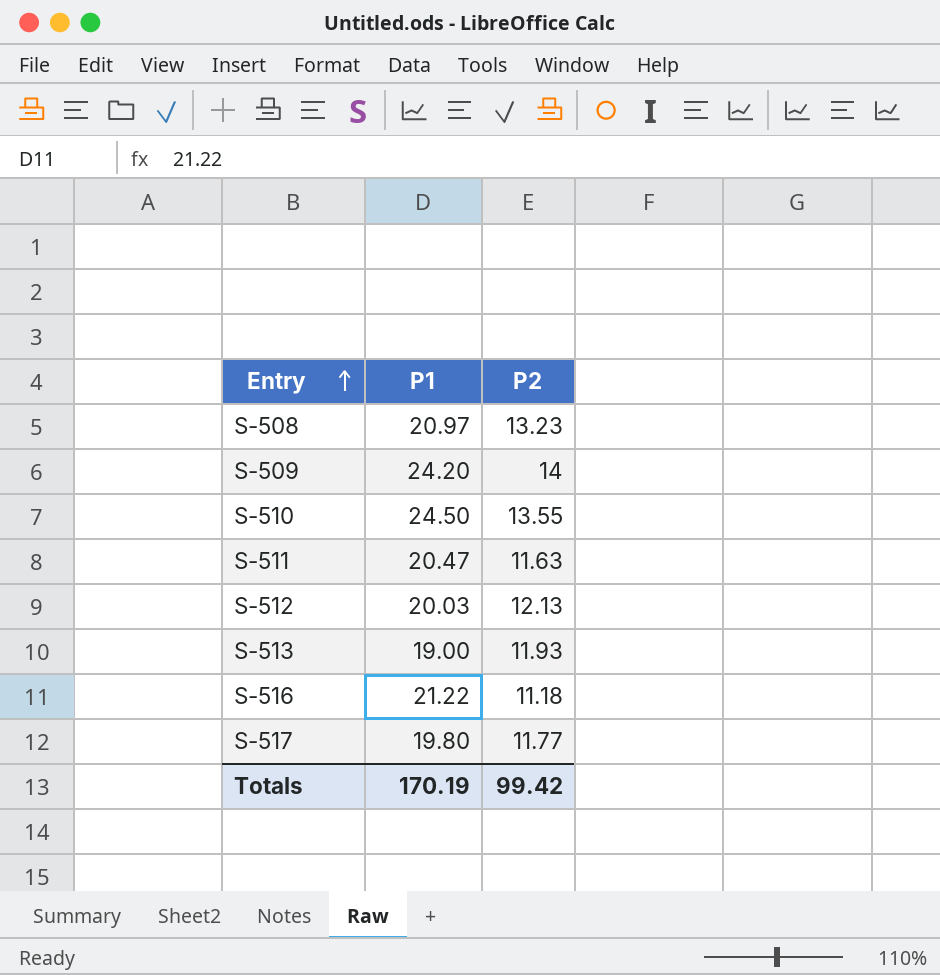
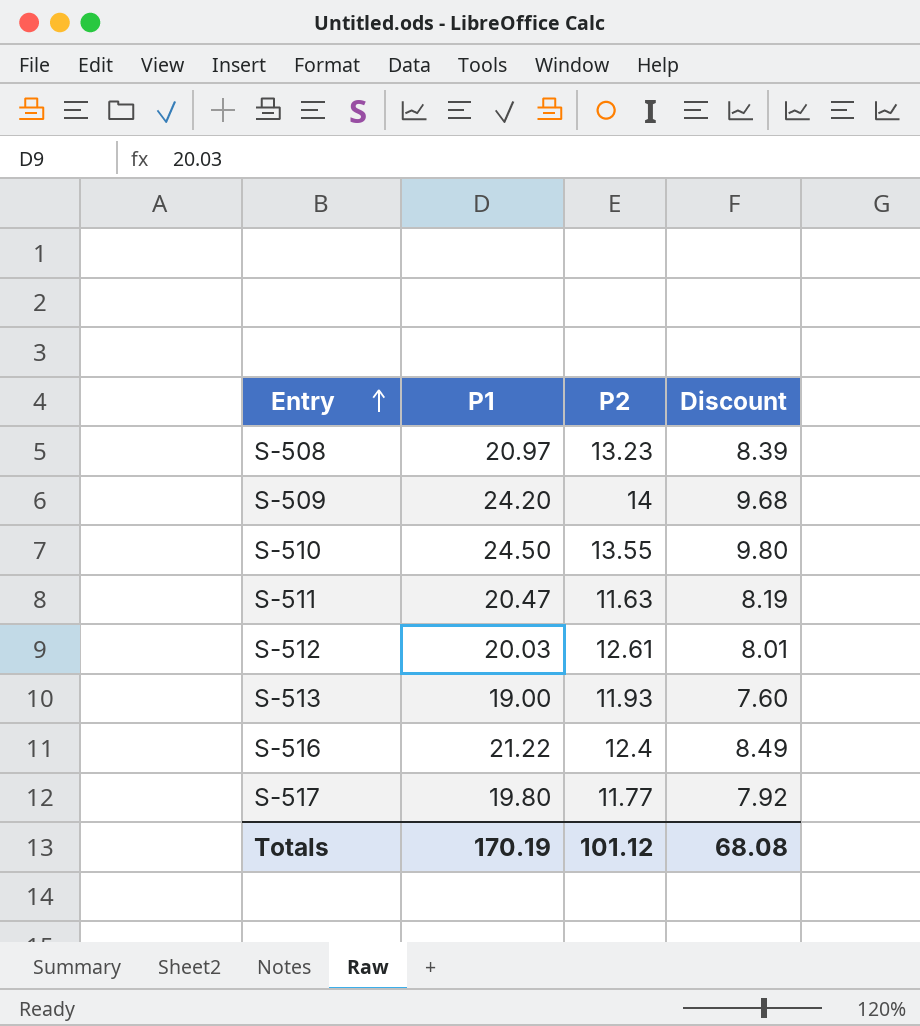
column Discount | formula: none -> [P1] * 0.4
S-512 | P2: 12.13 -> 12.61
S-516 | P2: 11.18 -> 12.4
Totals | P2: 99.42 -> 101.12

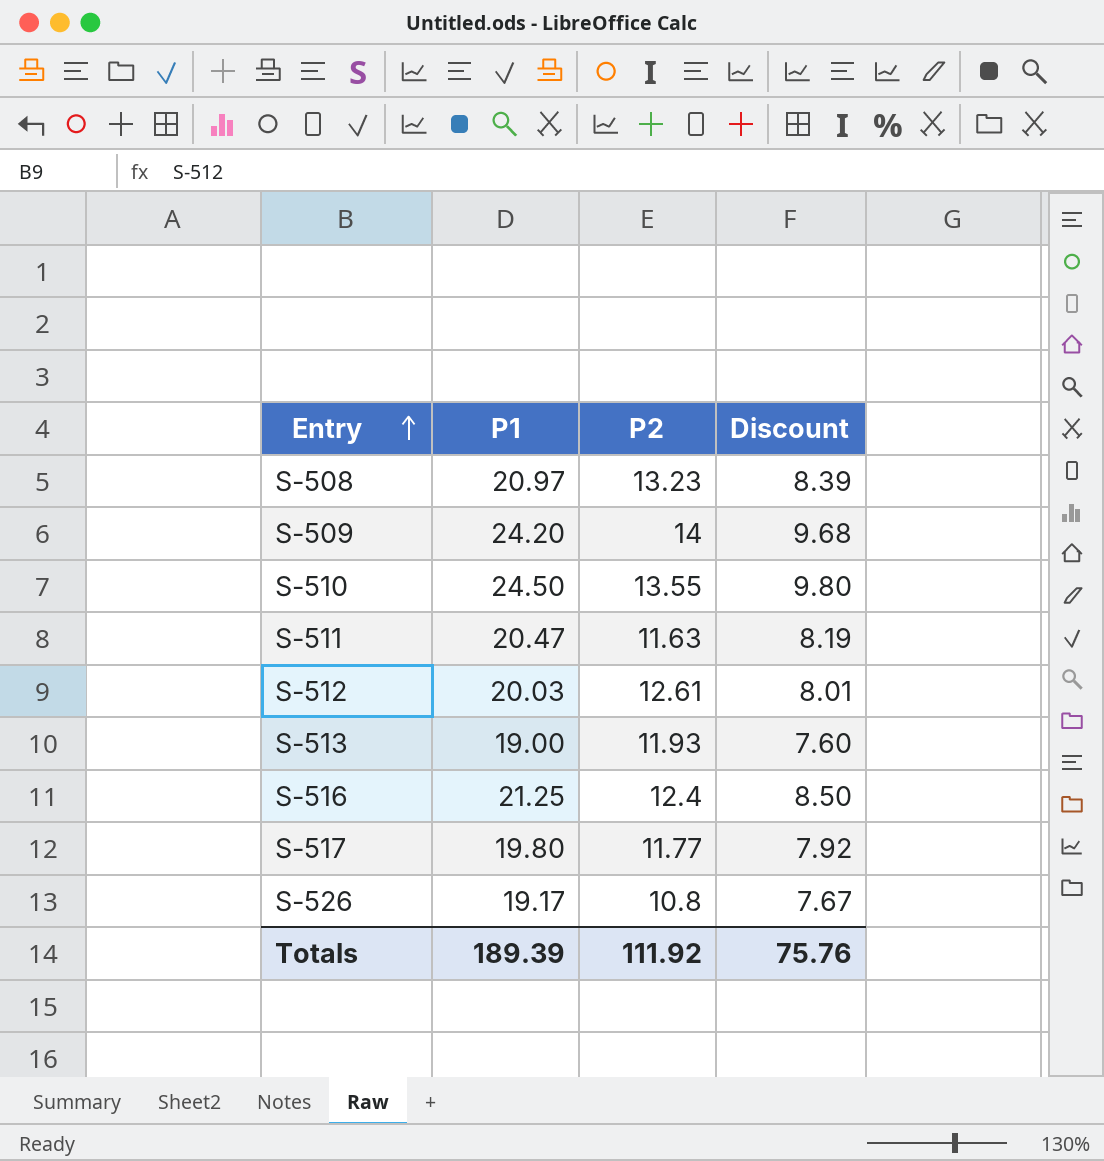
S-516 | P1: 21.22 -> 21.25
S-516 | Discount: 8.49 -> 8.50
row S-526: none -> 19.17 | 10.8 | 7.67
Totals | P1: 170.19 -> 189.39
Totals | P2: 101.12 -> 111.92
Totals | Discount: 68.08 -> 75.76

